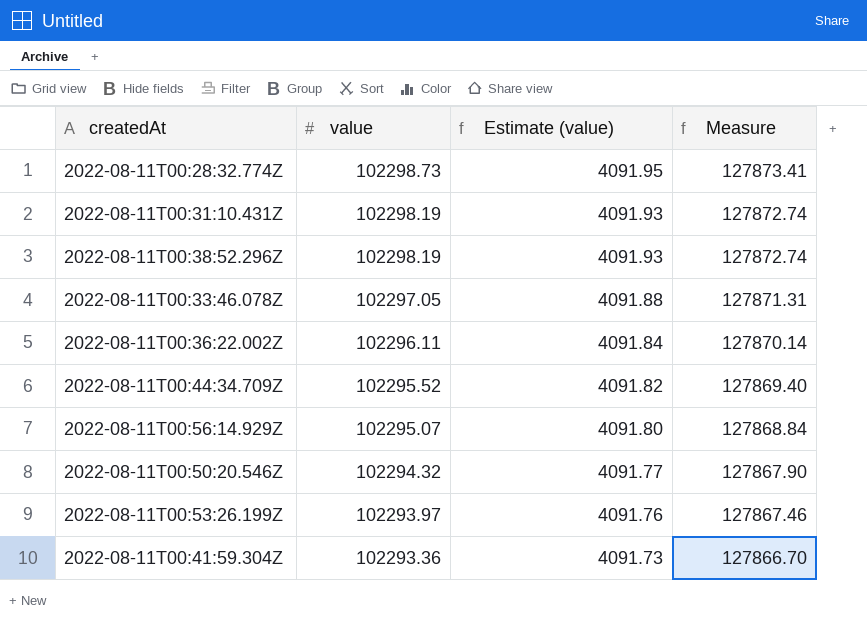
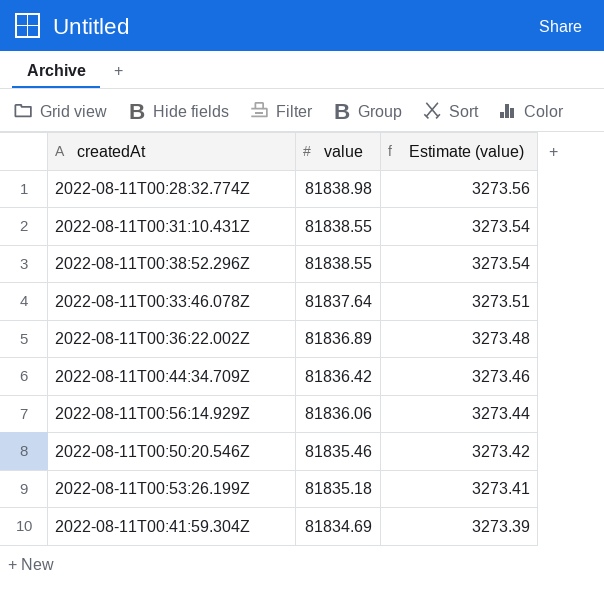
column Measure | formula: [value] * 1.25 -> none
2022-08-11T00:28:32.774Z | value: 102298.73 -> 81838.98
2022-08-11T00:28:32.774Z | Estimate (value): 4091.95 -> 3273.56
2022-08-11T00:31:10.431Z | value: 102298.19 -> 81838.55
2022-08-11T00:31:10.431Z | Estimate (value): 4091.93 -> 3273.54
2022-08-11T00:38:52.296Z | value: 102298.19 -> 81838.55
2022-08-11T00:38:52.296Z | Estimate (value): 4091.93 -> 3273.54
2022-08-11T00:33:46.078Z | value: 102297.05 -> 81837.64
2022-08-11T00:33:46.078Z | Estimate (value): 4091.88 -> 3273.51
2022-08-11T00:36:22.002Z | value: 102296.11 -> 81836.89
2022-08-11T00:36:22.002Z | Estimate (value): 4091.84 -> 3273.48
2022-08-11T00:44:34.709Z | value: 102295.52 -> 81836.42
2022-08-11T00:44:34.709Z | Estimate (value): 4091.82 -> 3273.46
2022-08-11T00:56:14.929Z | value: 102295.07 -> 81836.06
2022-08-11T00:56:14.929Z | Estimate (value): 4091.80 -> 3273.44
2022-08-11T00:50:20.546Z | value: 102294.32 -> 81835.46
2022-08-11T00:50:20.546Z | Estimate (value): 4091.77 -> 3273.42
2022-08-11T00:53:26.199Z | value: 102293.97 -> 81835.18
2022-08-11T00:53:26.199Z | Estimate (value): 4091.76 -> 3273.41
2022-08-11T00:41:59.304Z | value: 102293.36 -> 81834.69
2022-08-11T00:41:59.304Z | Estimate (value): 4091.73 -> 3273.39

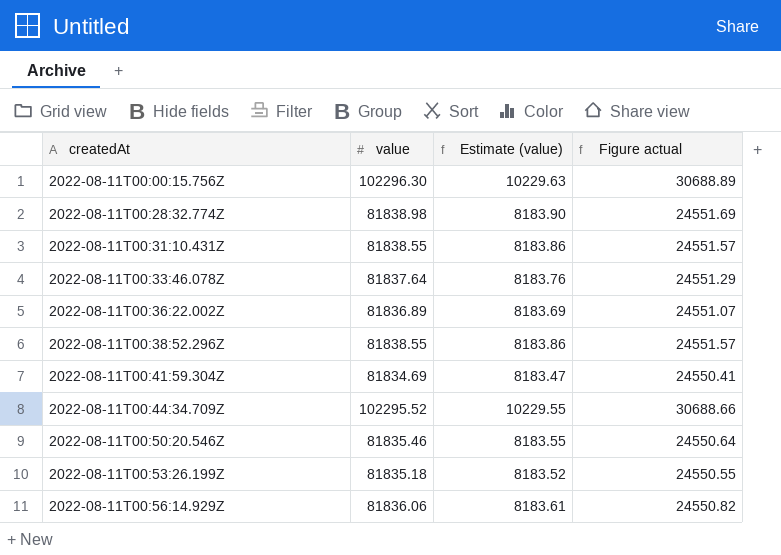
row order: value descending -> createdAt ascending
column Estimate (value) | formula: [value] * 0.04 -> [value] * 0.1
column Figure actual | formula: none -> [value] * 0.3
row 2022-08-11T00:00:15.756Z: none -> 102296.30 | 10229.63 | 30688.89
2022-08-11T00:44:34.709Z | value: 81836.42 -> 102295.52

